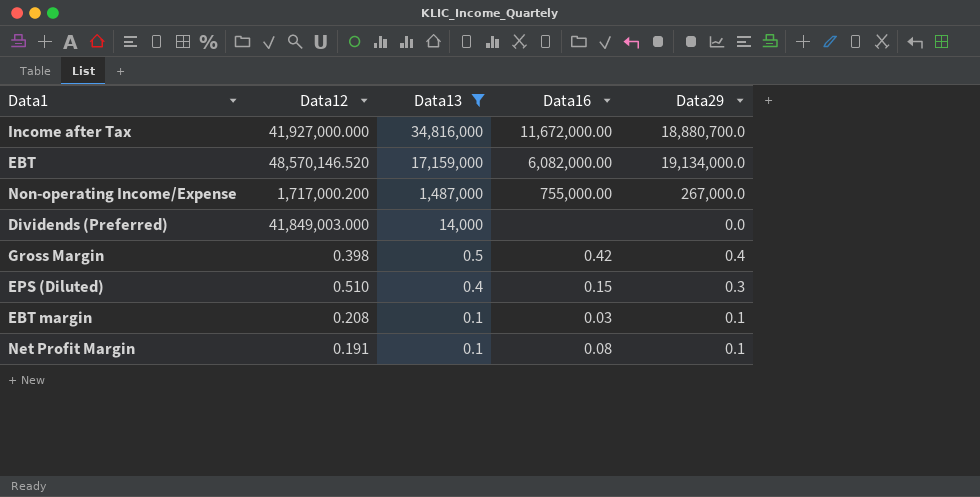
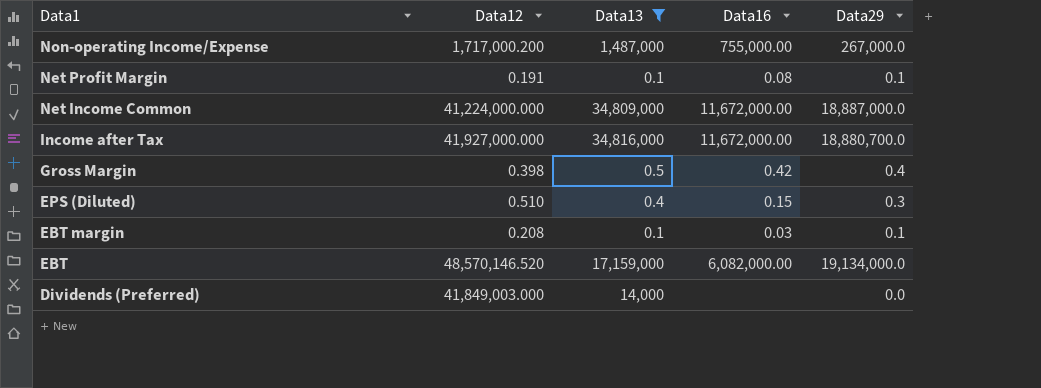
row order: Data13 descending -> Data1 descending
row Net Income Common: none -> 41,224,000.000 | 34,809,000 | 11,672,000.00 | 18,887,000.0

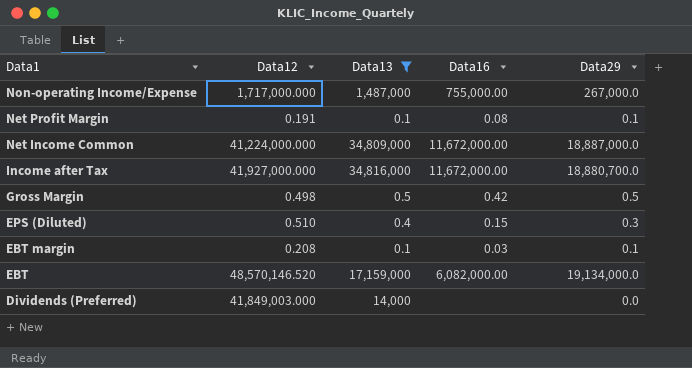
Non-operating Income/Expense | Data12: 1,717,000.200 -> 1,717,000.000
Gross Margin | Data12: 0.398 -> 0.498
Gross Margin | Data29: 0.4 -> 0.5

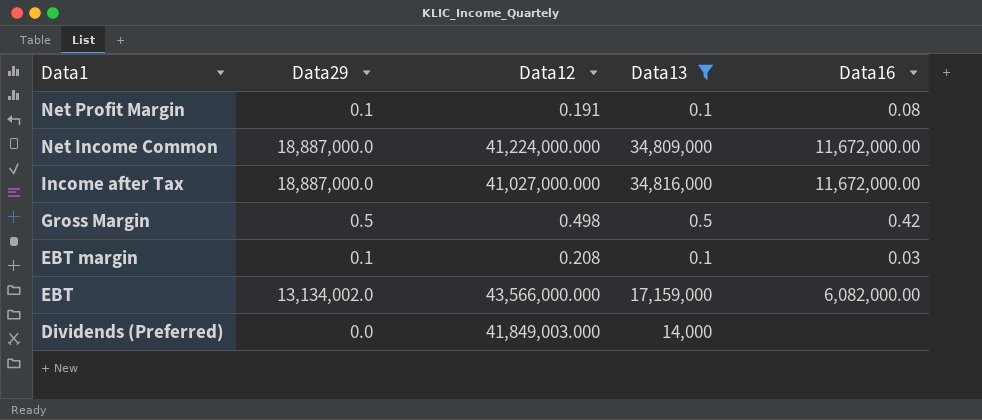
column Data29 | position: 5 -> 2
row Non-operating Income/Expense: 1,717,000.000 | 1,487,000 | 755,000.00 | 267,000.0 -> none
row EPS (Diluted): 0.510 | 0.4 | 0.15 | 0.3 -> none
Income after Tax | Data29: 18,880,700.0 -> 18,887,000.0
Income after Tax | Data12: 41,927,000.000 -> 41,027,000.000
EBT | Data29: 19,134,000.0 -> 13,134,002.0
EBT | Data12: 48,570,146.520 -> 43,566,000.000

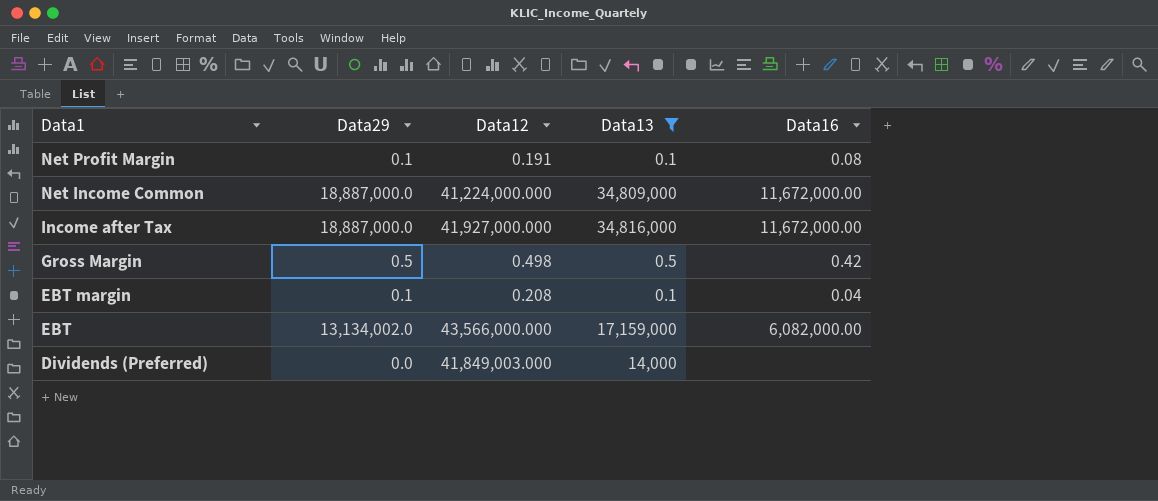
Income after Tax | Data12: 41,027,000.000 -> 41,927,000.000
EBT margin | Data16: 0.03 -> 0.04

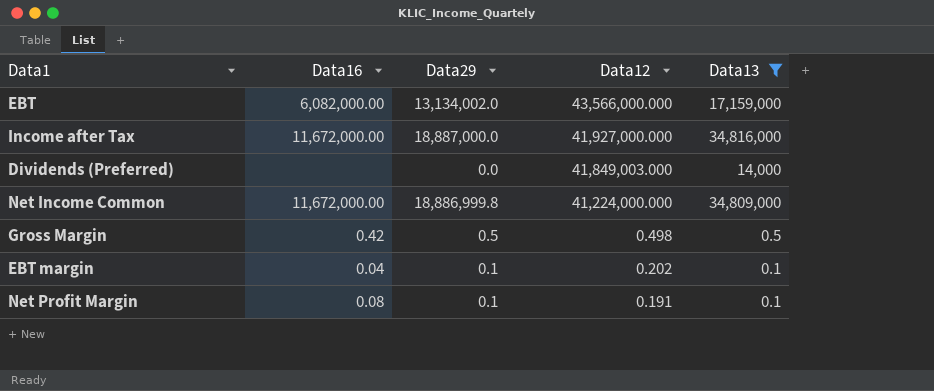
row order: Data1 descending -> Data12 descending
column Data16 | position: 5 -> 2
Net Income Common | Data29: 18,887,000.0 -> 18,886,999.8
EBT margin | Data12: 0.208 -> 0.202

